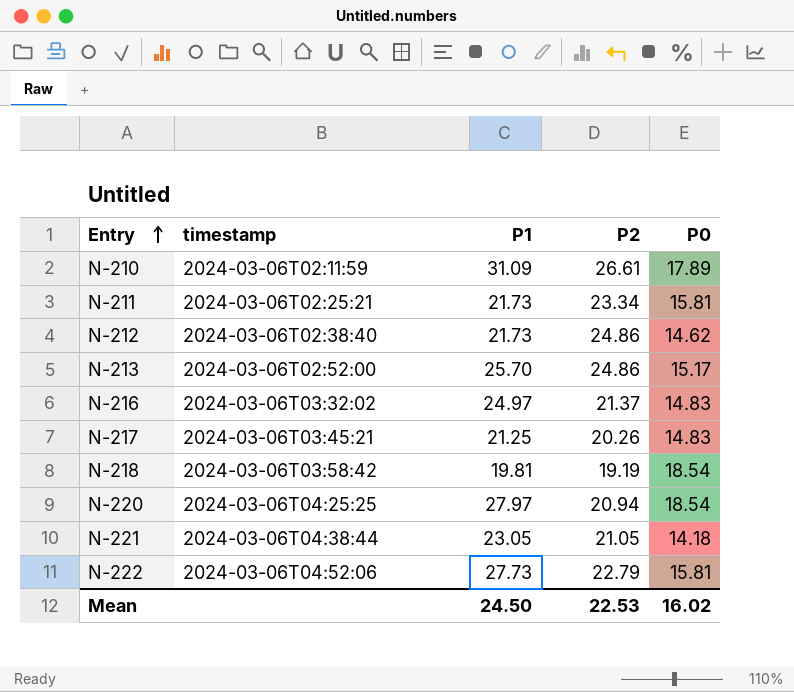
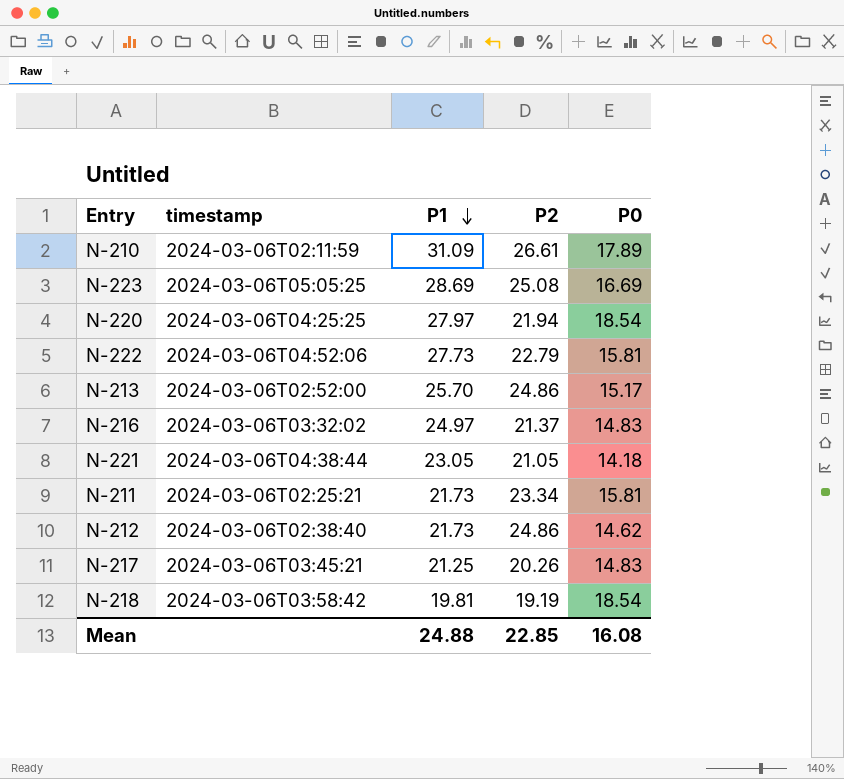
row order: Entry ascending -> P1 descending
row N-223: none -> 2024-03-06T05:05:25 | 28.69 | 25.08 | 16.69
N-220 | P2: 20.94 -> 21.94
Mean | P1: 24.50 -> 24.88
Mean | P2: 22.53 -> 22.85
Mean | P0: 16.02 -> 16.08

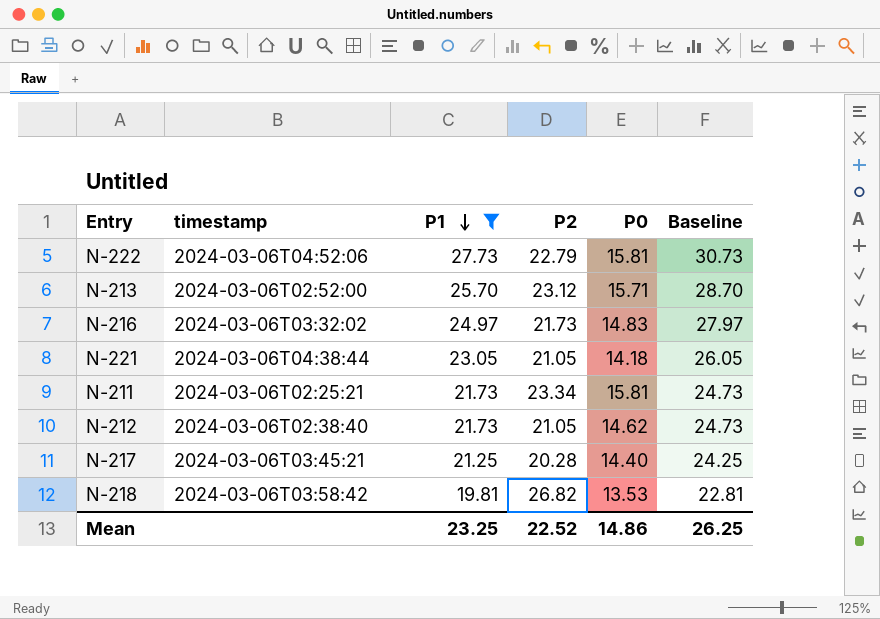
filter: none -> P1 <= 27.73
column Baseline | formula: none -> [P1] + 3
N-213 | P2: 24.86 -> 23.12
N-213 | P0: 15.17 -> 15.71
N-216 | P2: 21.37 -> 21.73
N-212 | P2: 24.86 -> 21.05
N-217 | P2: 20.26 -> 20.28
N-217 | P0: 14.83 -> 14.40
N-218 | P2: 19.19 -> 26.82
N-218 | P0: 18.54 -> 13.53
Mean | P1: 24.88 -> 23.25
Mean | P2: 22.85 -> 22.52
Mean | P0: 16.08 -> 14.86

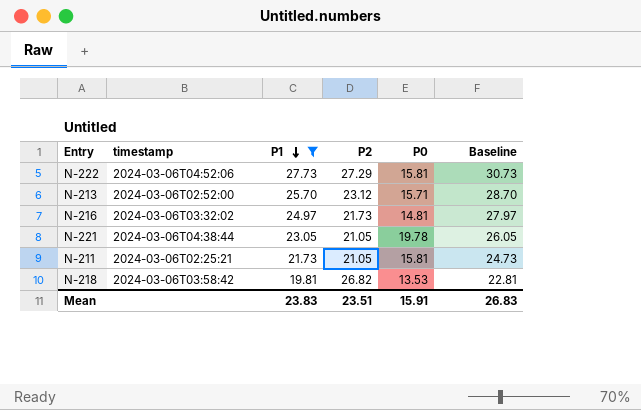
row N-212: 2024-03-06T02:38:40 | 21.73 | 21.05 | 14.62 | 24.73 -> none
row N-217: 2024-03-06T03:45:21 | 21.25 | 20.28 | 14.40 | 24.25 -> none
N-222 | P2: 22.79 -> 27.29
N-216 | P0: 14.83 -> 14.81
N-221 | P0: 14.18 -> 19.78
N-211 | P2: 23.34 -> 21.05
Mean | P1: 23.25 -> 23.83
Mean | P2: 22.52 -> 23.51
Mean | P0: 14.86 -> 15.91
Mean | Baseline: 26.25 -> 26.83

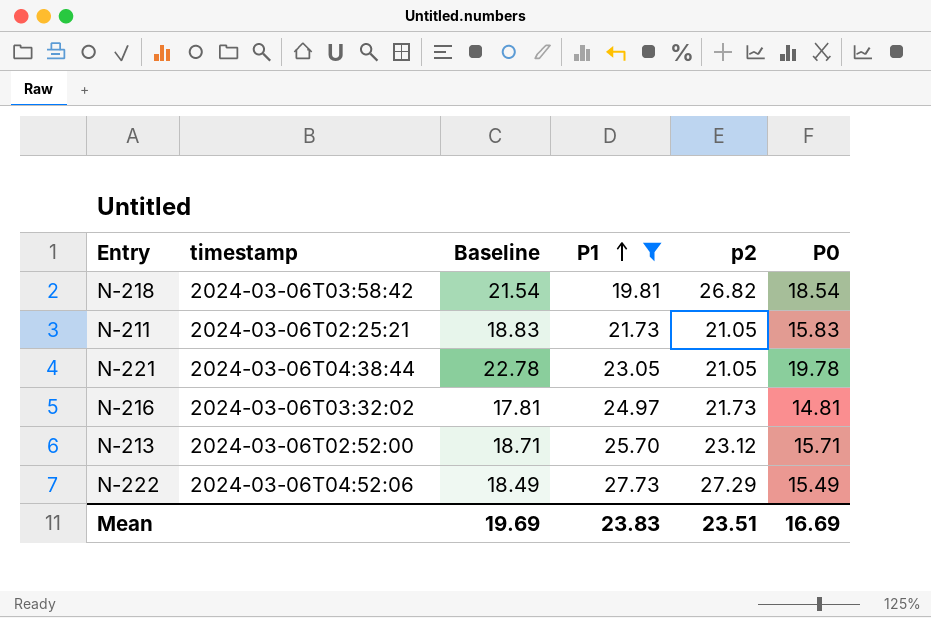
row order: P1 descending -> P1 ascending
column Baseline | formula: [P1] + 3 -> [P0] + 3
column Baseline | position: 6 -> 3
column name: P2 -> p2
N-218 | P0: 13.53 -> 18.54
N-211 | P0: 15.81 -> 15.83
N-222 | P0: 15.81 -> 15.49
Mean | Baseline: 26.83 -> 19.69
Mean | P0: 15.91 -> 16.69

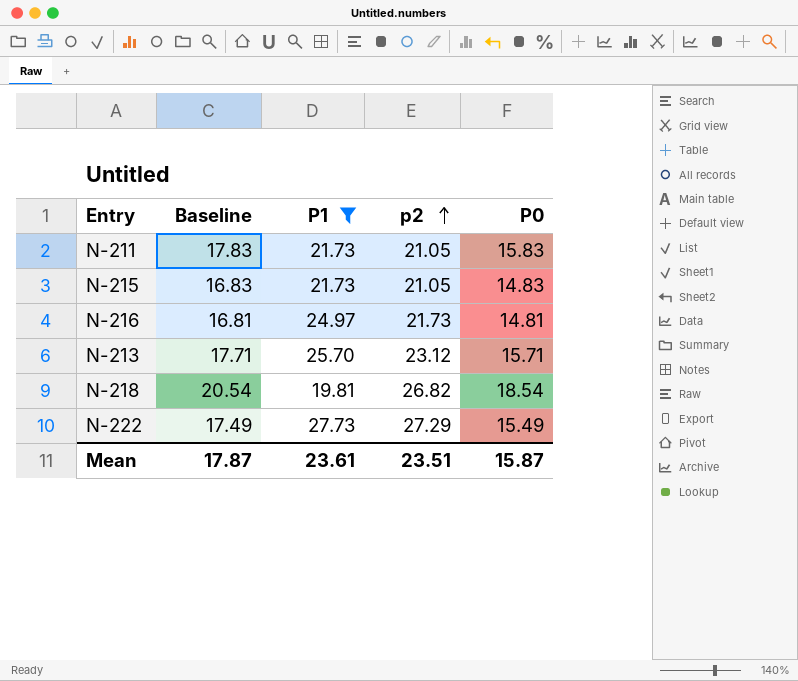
row order: P1 ascending -> p2 ascending
column timestamp | position: 2 -> none
column Baseline | formula: [P0] + 3 -> [P0] + 2
row N-221: 2024-03-06T04:38:44 | 22.78 | 23.05 | 21.05 | 19.78 -> none
row N-215: none -> 16.83 | 21.73 | 21.05 | 14.83
Mean | Baseline: 19.69 -> 17.87
Mean | P1: 23.83 -> 23.61
Mean | P0: 16.69 -> 15.87

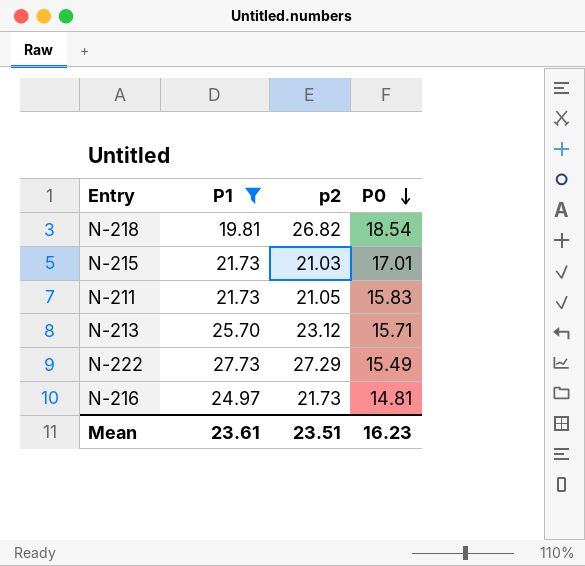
row order: p2 ascending -> P0 descending
column Baseline | formula: [P0] + 2 -> none
N-215 | p2: 21.05 -> 21.03
N-215 | P0: 14.83 -> 17.01
Mean | P0: 15.87 -> 16.23

